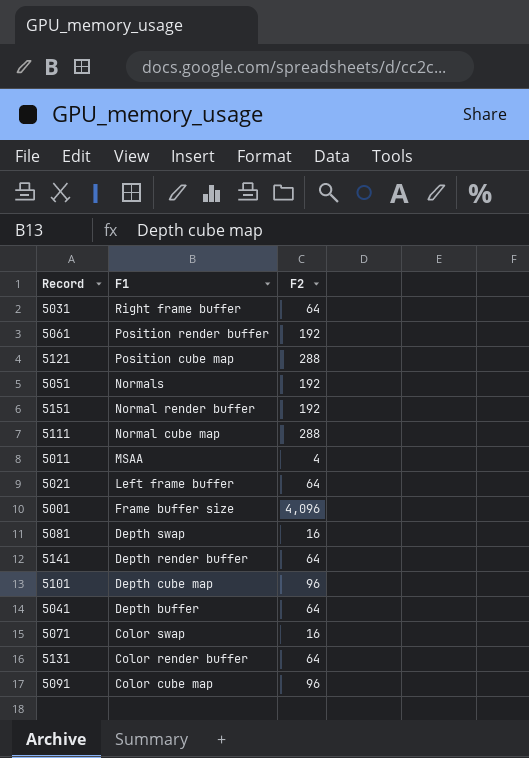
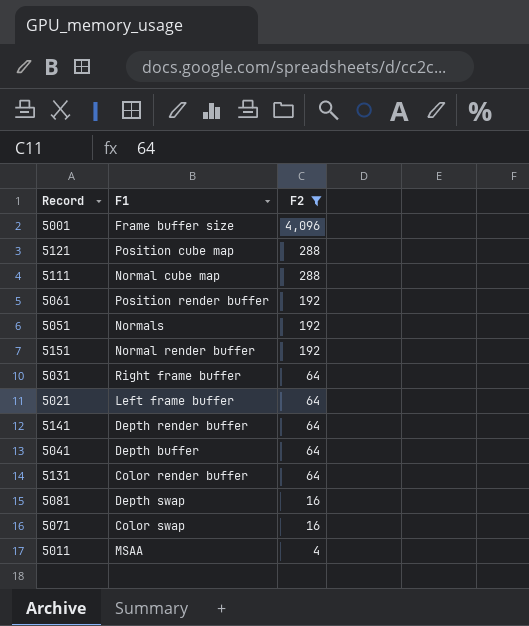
filter: none -> F2 != 96
row order: F1 descending -> F2 descending

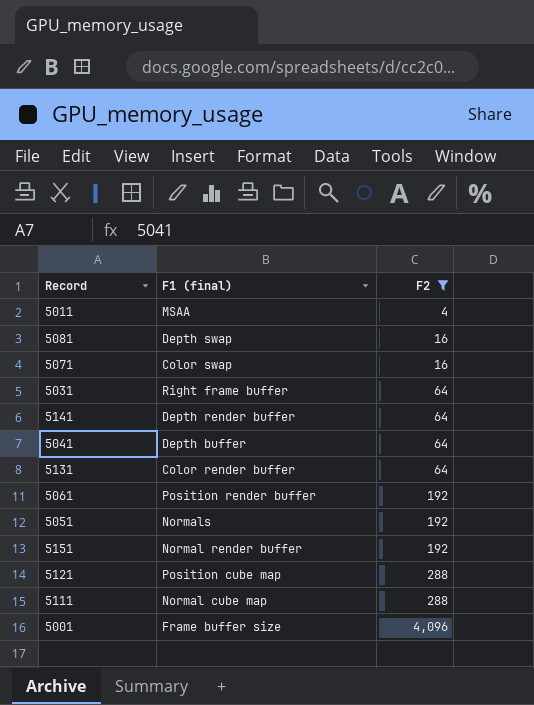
row order: F2 descending -> F2 ascending
column name: F1 -> F1 (final)
row 5021: Left frame buffer | 64 -> none

